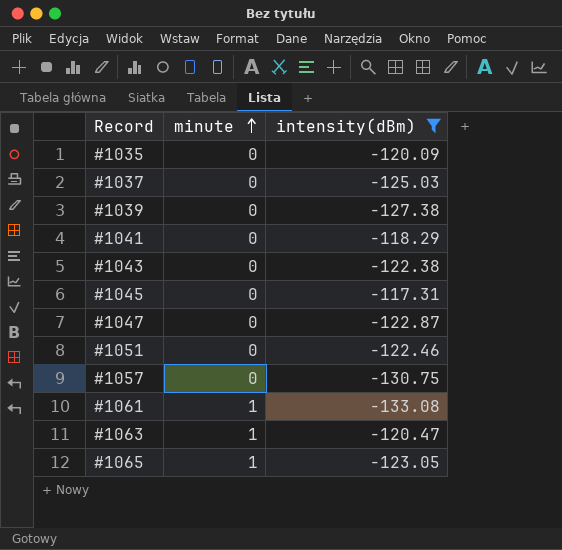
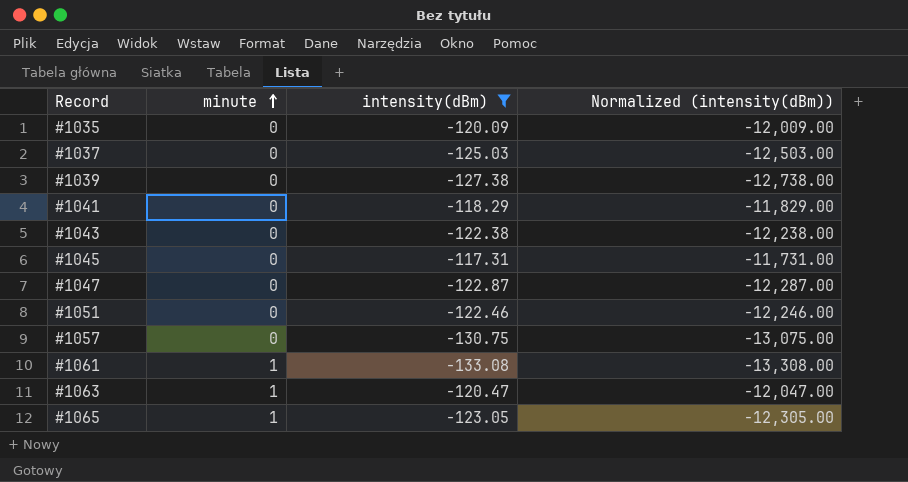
column Normalized (intensity(dBm)) | formula: none -> [intensity(dBm)] * 100

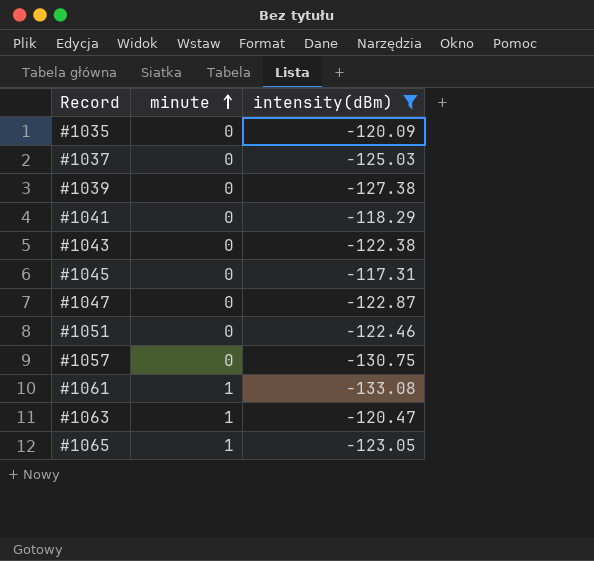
column Normalized (intensity(dBm)) | formula: [intensity(dBm)] * 100 -> none

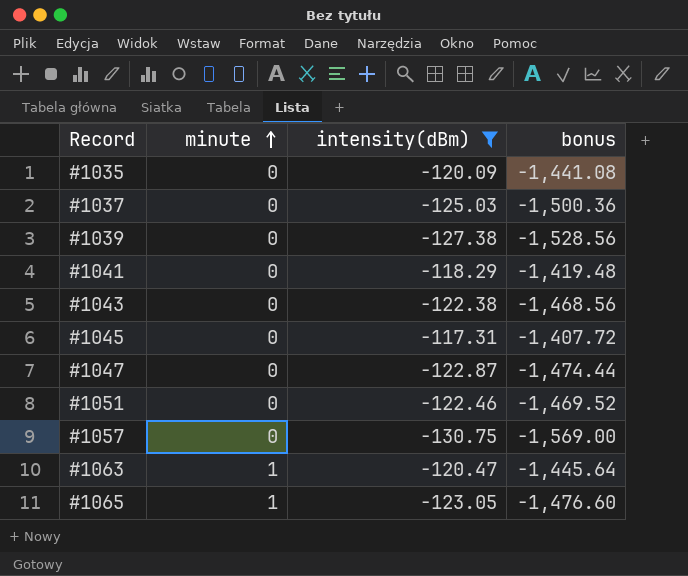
column bonus | formula: none -> [intensity(dBm)] * 12
row #1061: 1 | -133.08 -> none

